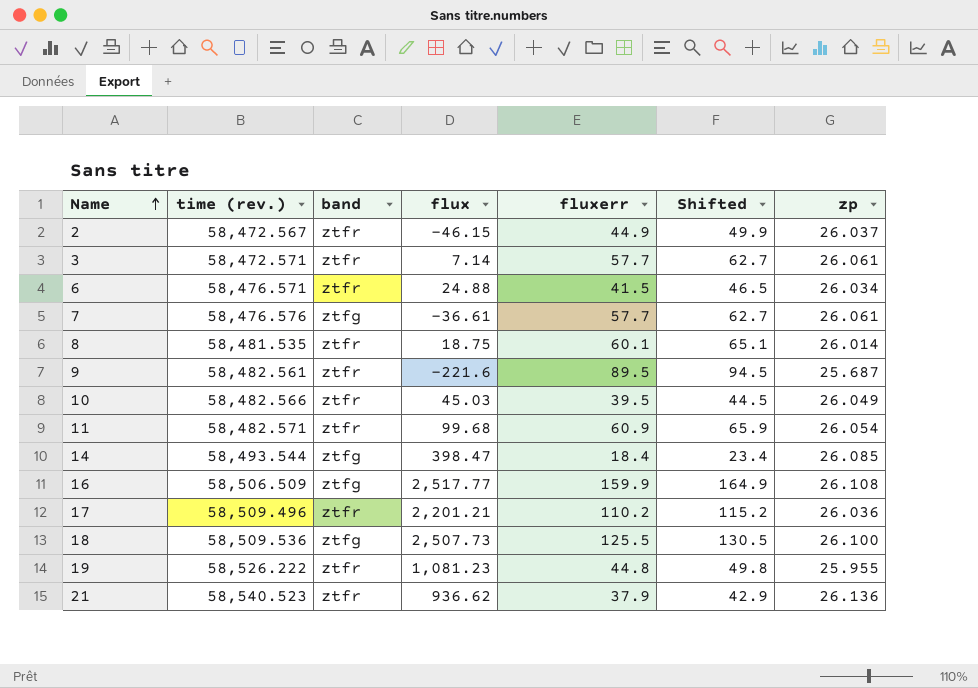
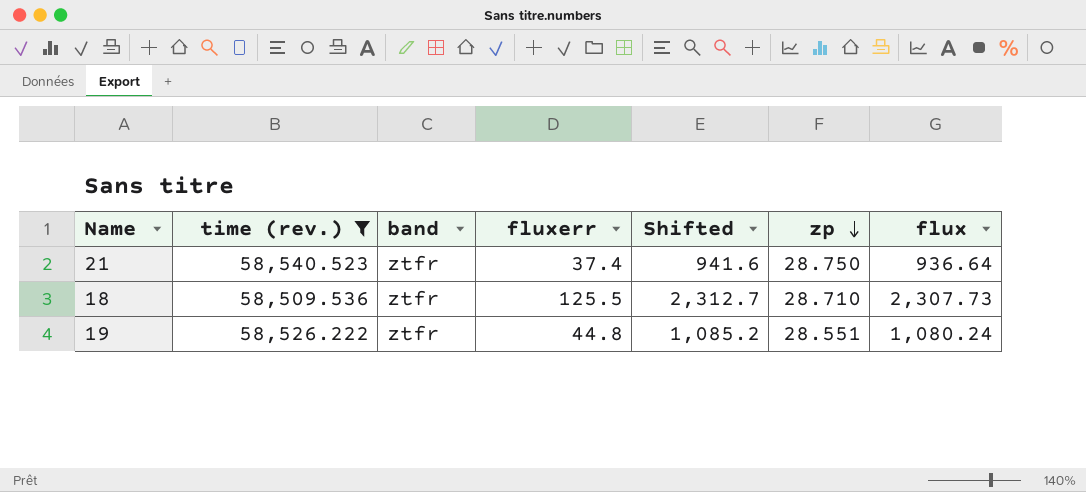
filter: none -> time (rev.) >= 58,509.536
row order: Name ascending -> zp descending
column Shifted | formula: [fluxerr] + 5 -> [flux] + 5
column flux | position: 4 -> 7
21 | fluxerr: 37.9 -> 37.4
21 | zp: 26.136 -> 28.750
21 | flux: 936.62 -> 936.64
18 | band: ztfg -> ztfr
18 | zp: 26.100 -> 28.710
18 | flux: 2,507.73 -> 2,307.73
19 | zp: 25.955 -> 28.551
19 | flux: 1,081.23 -> 1,080.24

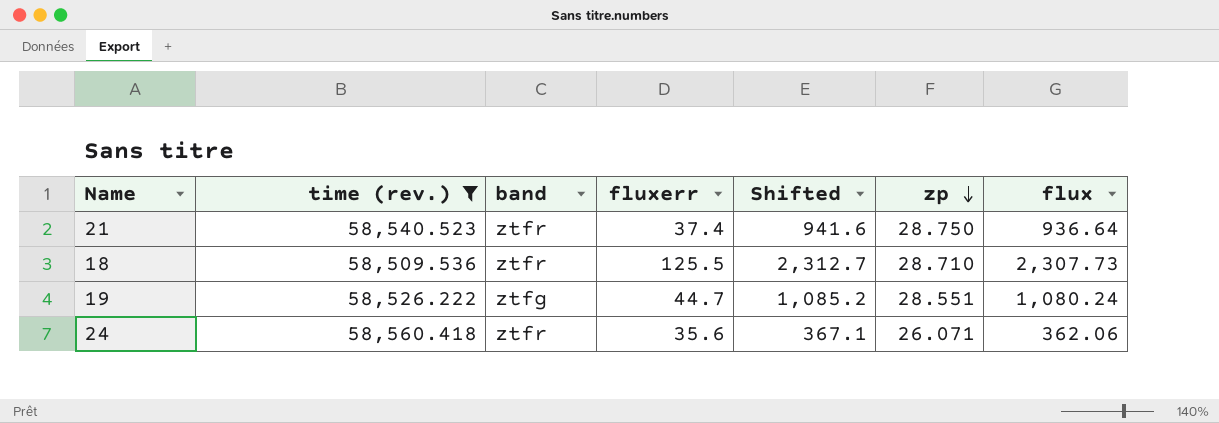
19 | band: ztfr -> ztfg
19 | fluxerr: 44.8 -> 44.7
row 24: none -> 58,560.418 | ztfr | 35.6 | 367.1 | 26.071 | 362.06

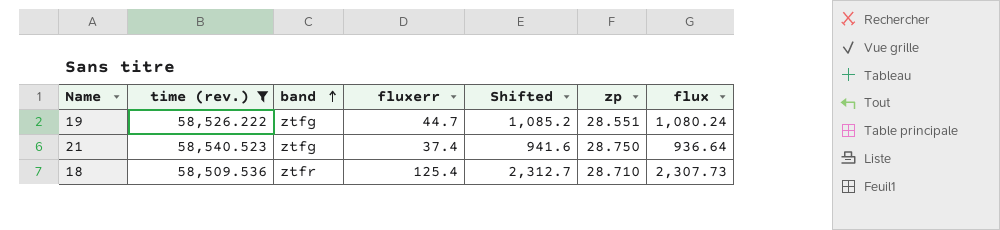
row order: zp descending -> band ascending
row 24: 58,560.418 | ztfr | 35.6 | 367.1 | 26.071 | 362.06 -> none
21 | band: ztfr -> ztfg
18 | fluxerr: 125.5 -> 125.4

